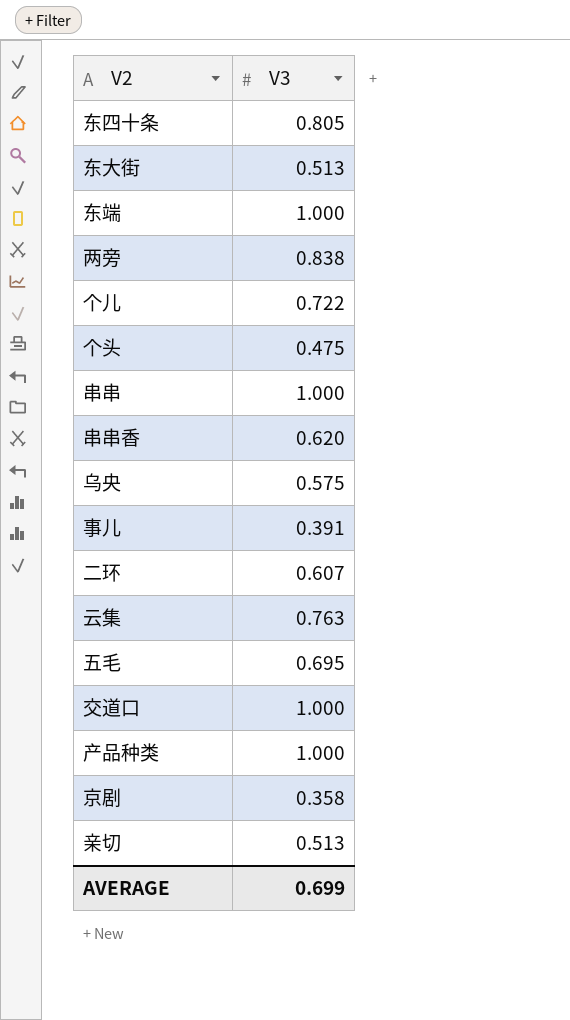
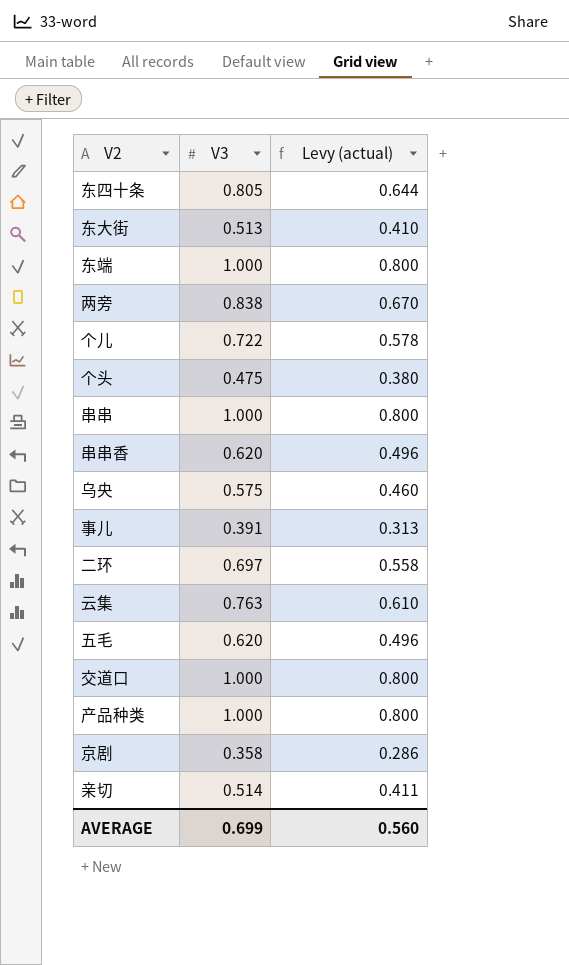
column Levy (actual) | formula: none -> [V3] * 0.8
二环 | V3: 0.607 -> 0.697
五毛 | V3: 0.695 -> 0.620
亲切 | V3: 0.513 -> 0.514

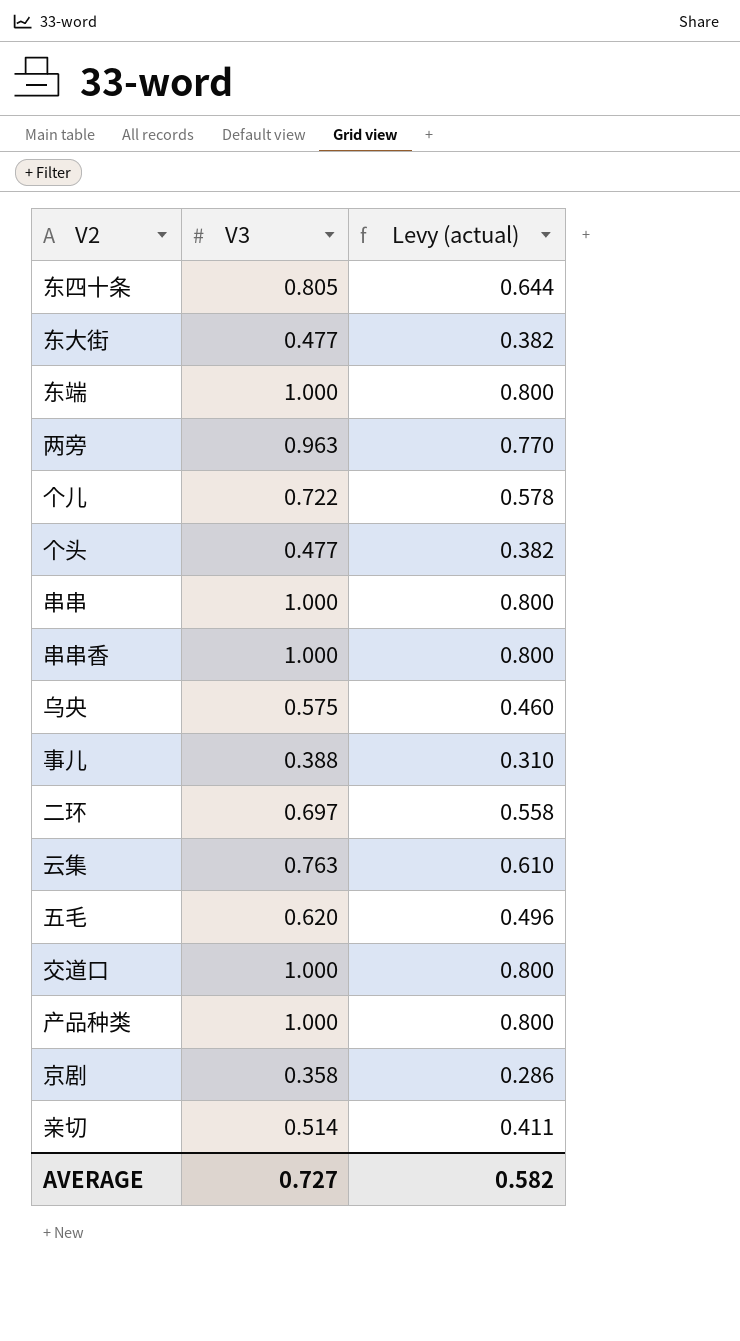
东大街 | V3: 0.513 -> 0.477
东大街 | Levy (actual): 0.410 -> 0.382
两旁 | V3: 0.838 -> 0.963
两旁 | Levy (actual): 0.670 -> 0.770
个头 | V3: 0.475 -> 0.477
个头 | Levy (actual): 0.380 -> 0.382
串串香 | V3: 0.620 -> 1.000
串串香 | Levy (actual): 0.496 -> 0.800
事儿 | V3: 0.391 -> 0.388
事儿 | Levy (actual): 0.313 -> 0.310
AVERAGE | V3: 0.699 -> 0.727
AVERAGE | Levy (actual): 0.560 -> 0.582

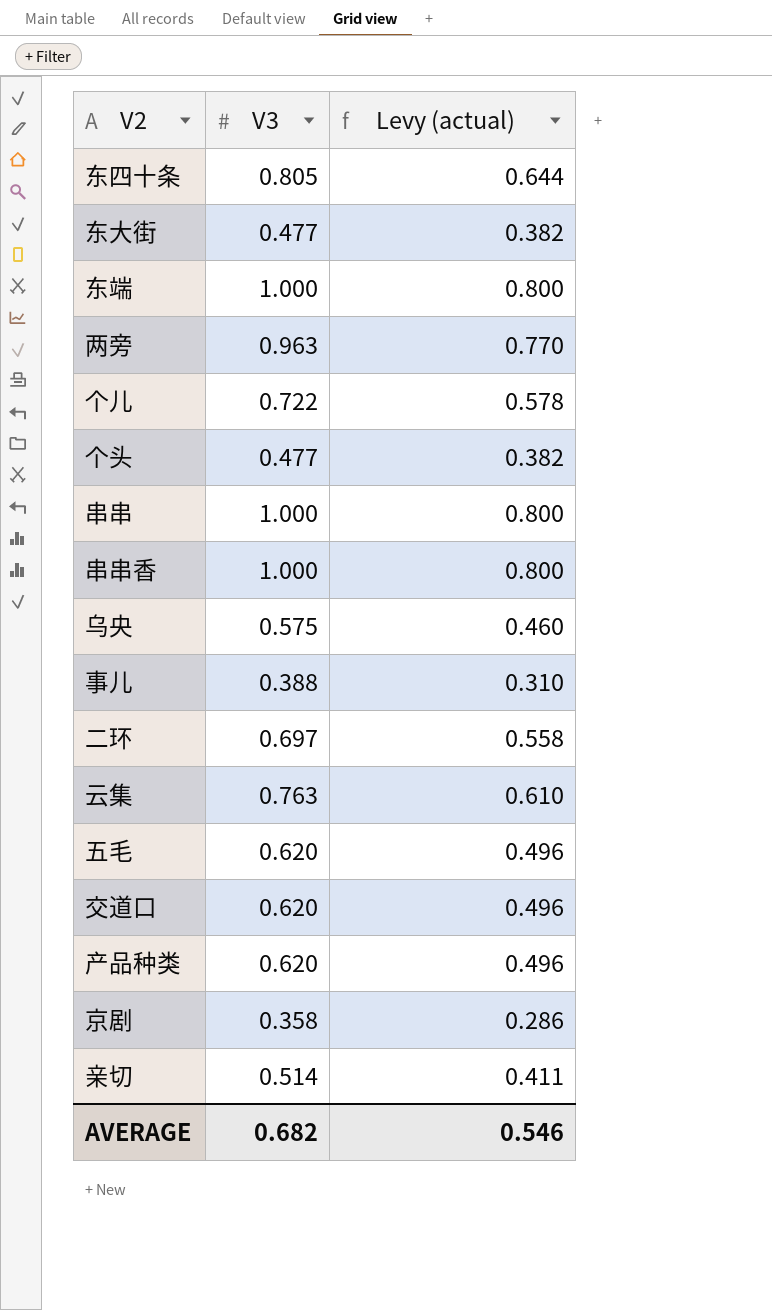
交道口 | V3: 1.000 -> 0.620
交道口 | Levy (actual): 0.800 -> 0.496
产品种类 | V3: 1.000 -> 0.620
产品种类 | Levy (actual): 0.800 -> 0.496
AVERAGE | V3: 0.727 -> 0.682
AVERAGE | Levy (actual): 0.582 -> 0.546

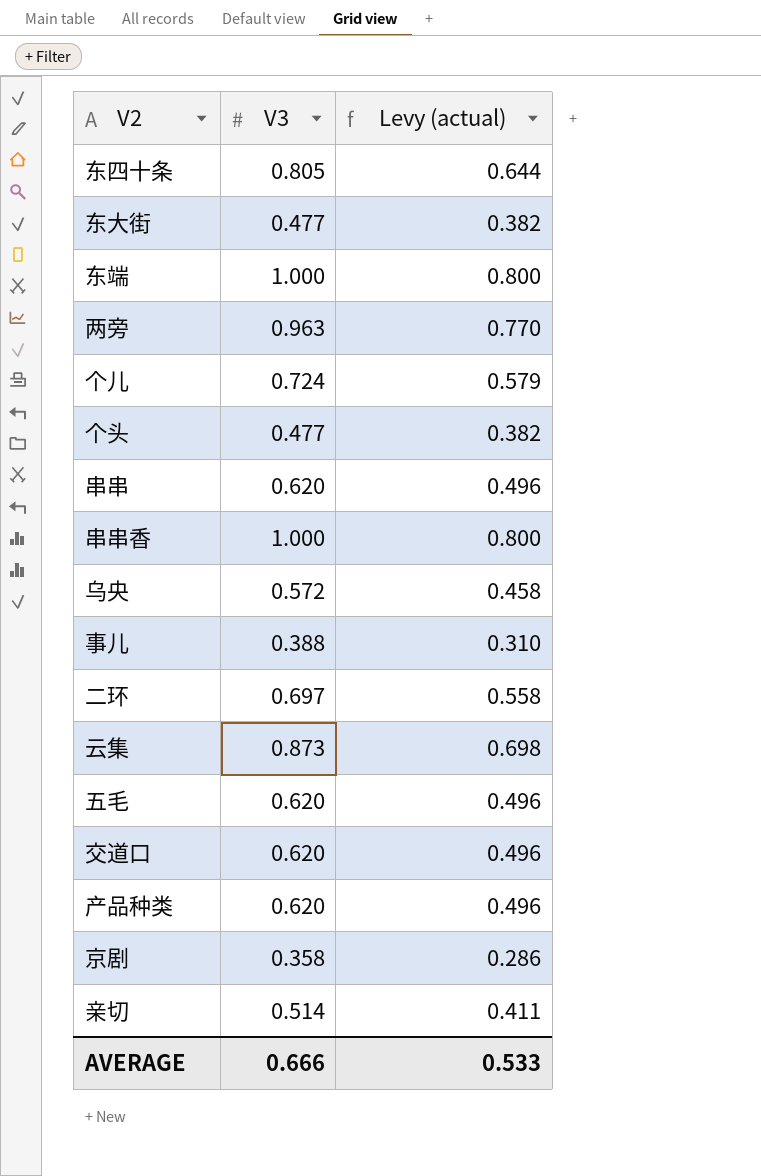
个儿 | V3: 0.722 -> 0.724
个儿 | Levy (actual): 0.578 -> 0.579
串串 | V3: 1.000 -> 0.620
串串 | Levy (actual): 0.800 -> 0.496
乌央 | V3: 0.575 -> 0.572
乌央 | Levy (actual): 0.460 -> 0.458
云集 | V3: 0.763 -> 0.873
云集 | Levy (actual): 0.610 -> 0.698
AVERAGE | V3: 0.682 -> 0.666
AVERAGE | Levy (actual): 0.546 -> 0.533

